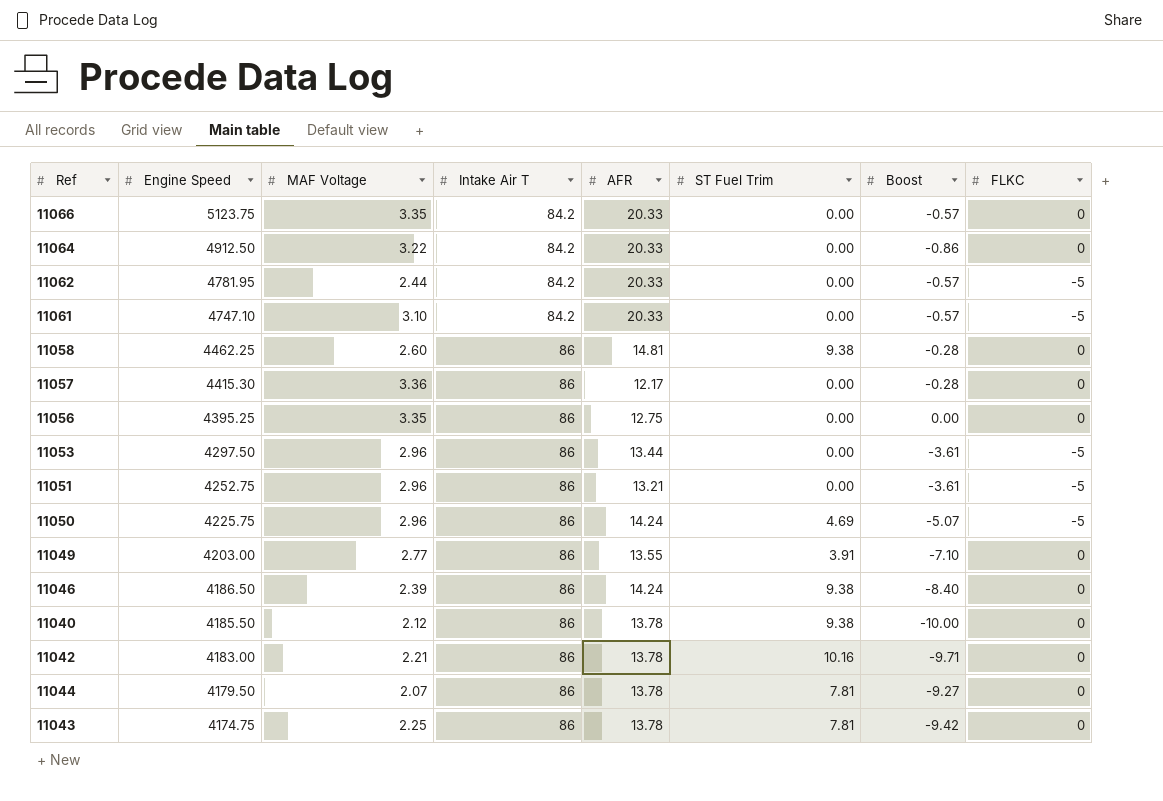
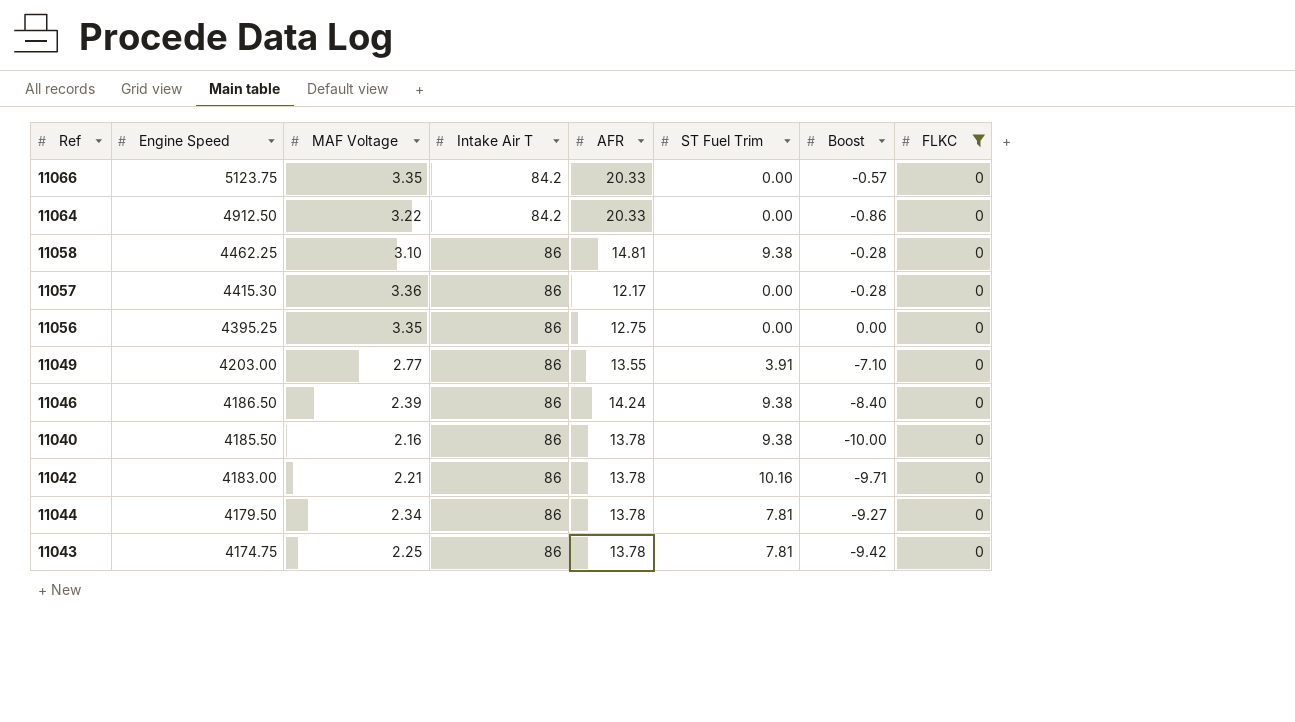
filter: none -> FLKC = 0
11058 | MAF Voltage: 2.60 -> 3.10
11040 | MAF Voltage: 2.12 -> 2.16
11044 | MAF Voltage: 2.07 -> 2.34

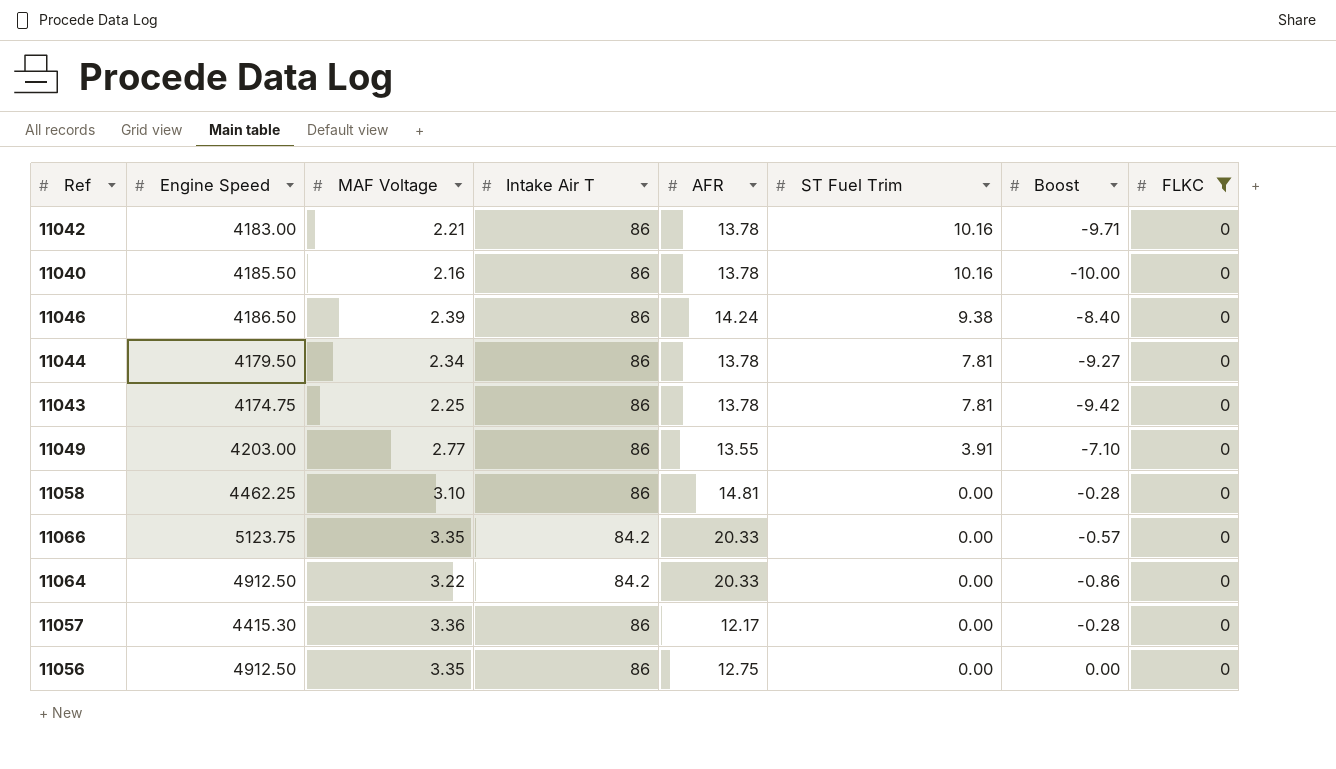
row order: Engine Speed descending -> ST Fuel Trim descending
11040 | ST Fuel Trim: 9.38 -> 10.16
11058 | ST Fuel Trim: 9.38 -> 0.00
11056 | Engine Speed: 4395.25 -> 4912.50

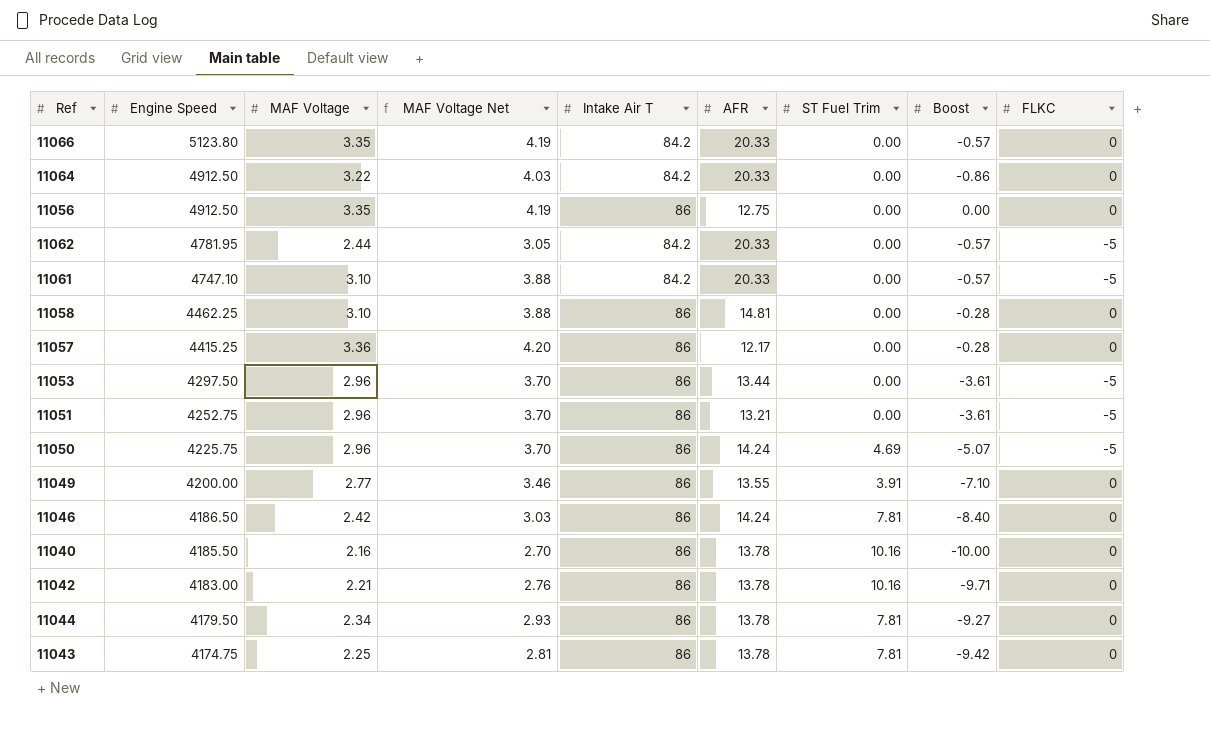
filter: FLKC = 0 -> none
row order: ST Fuel Trim descending -> Engine Speed descending
column MAF Voltage Net | formula: none -> [MAF Voltage] * 1.25
11066 | Engine Speed: 5123.75 -> 5123.80
11057 | Engine Speed: 4415.30 -> 4415.25
11049 | Engine Speed: 4203.00 -> 4200.00
11046 | MAF Voltage: 2.39 -> 2.42
11046 | ST Fuel Trim: 9.38 -> 7.81

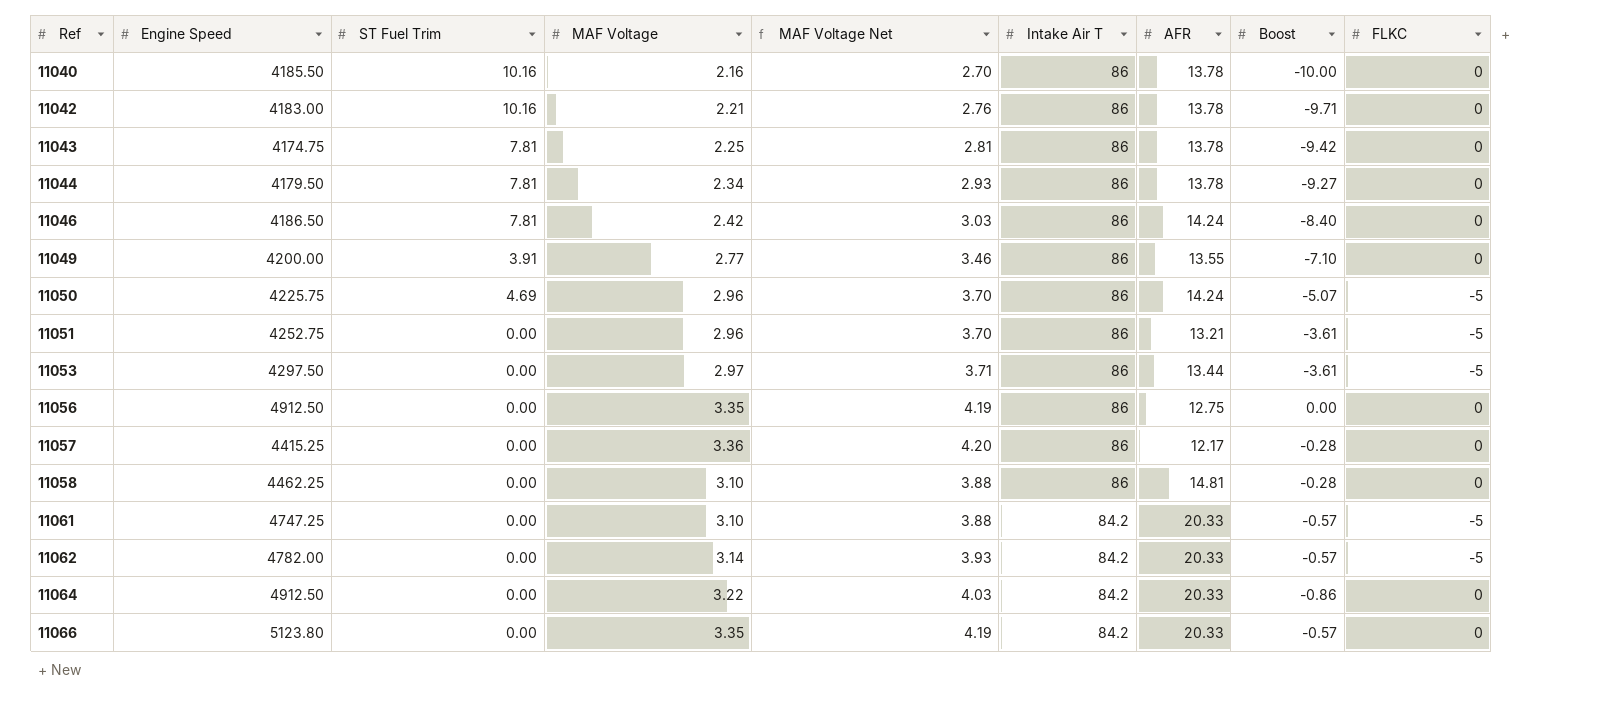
row order: Engine Speed descending -> Ref ascending
column ST Fuel Trim | position: 7 -> 3
11053 | MAF Voltage: 2.96 -> 2.97
11053 | MAF Voltage Net: 3.70 -> 3.71
11061 | Engine Speed: 4747.10 -> 4747.25
11062 | Engine Speed: 4781.95 -> 4782.00
11062 | MAF Voltage: 2.44 -> 3.14
11062 | MAF Voltage Net: 3.05 -> 3.93

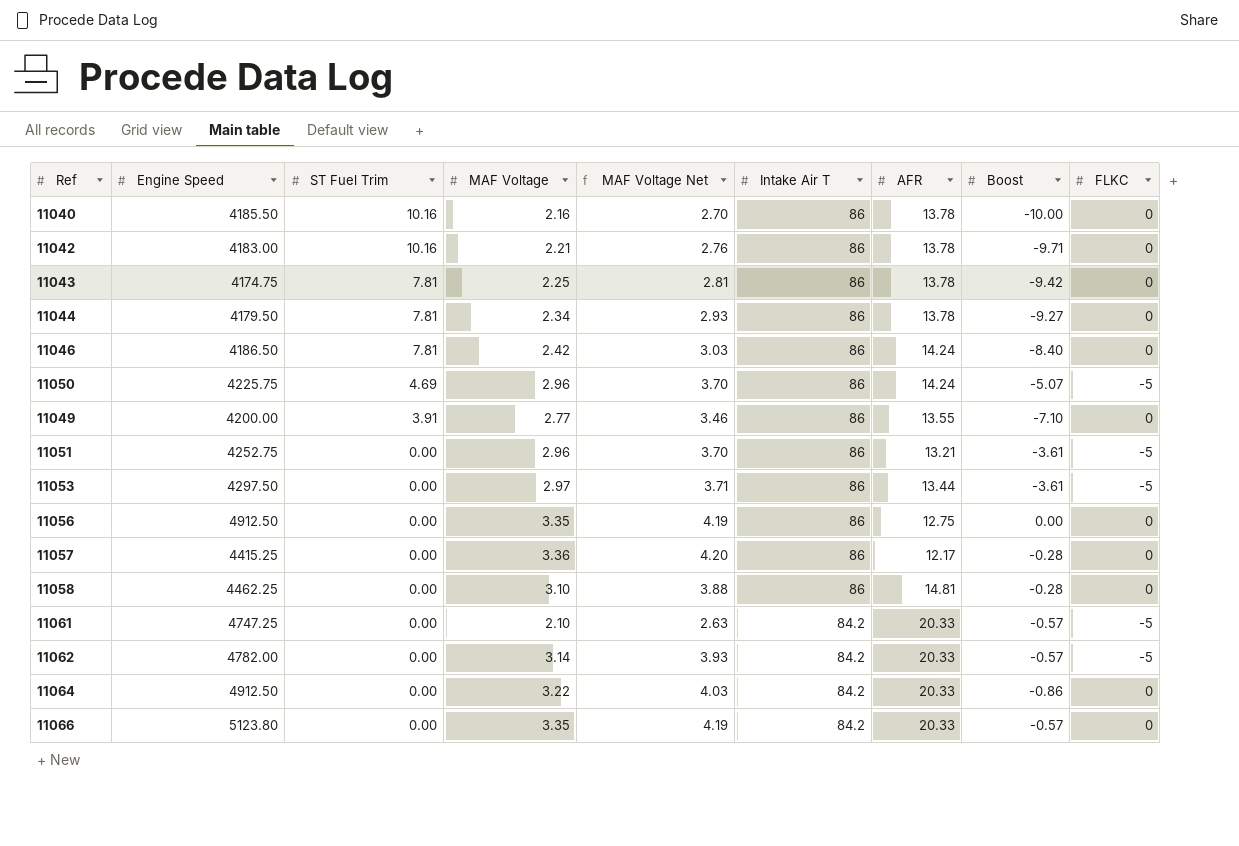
row order: Ref ascending -> ST Fuel Trim descending
11061 | MAF Voltage: 3.10 -> 2.10
11061 | MAF Voltage Net: 3.88 -> 2.63

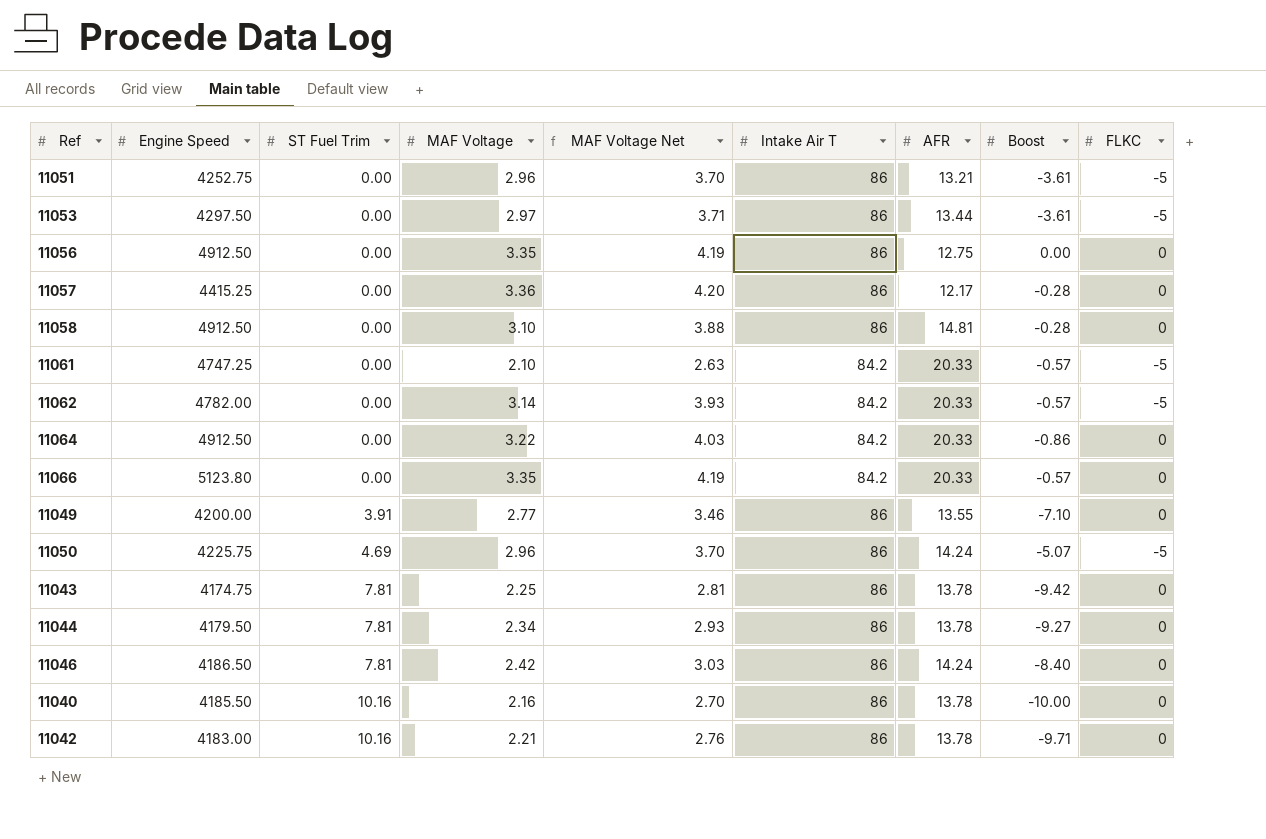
row order: ST Fuel Trim descending -> ST Fuel Trim ascending
11058 | Engine Speed: 4462.25 -> 4912.50

